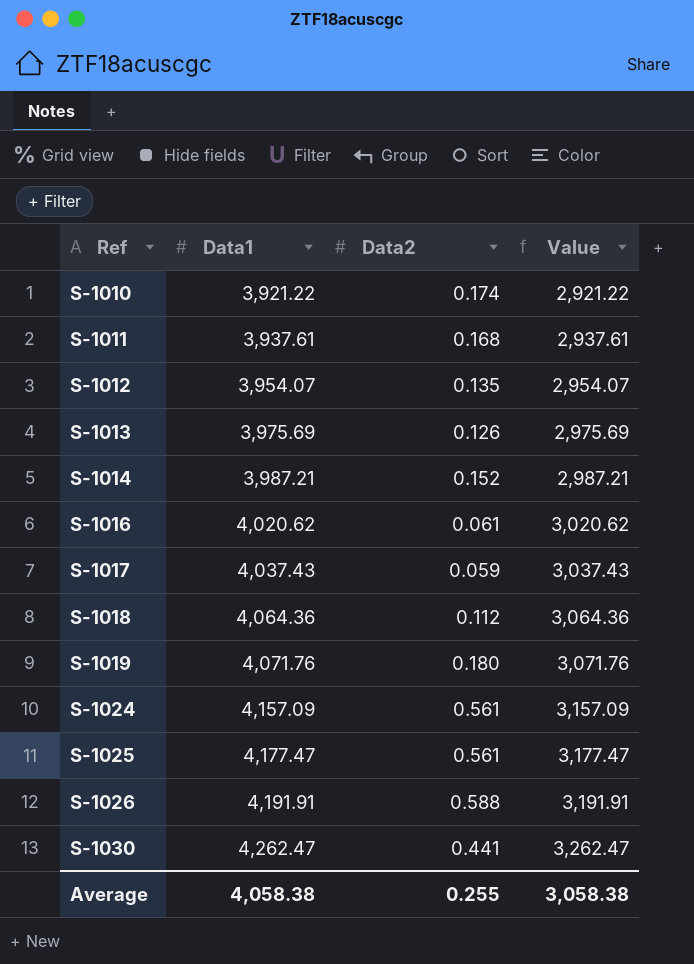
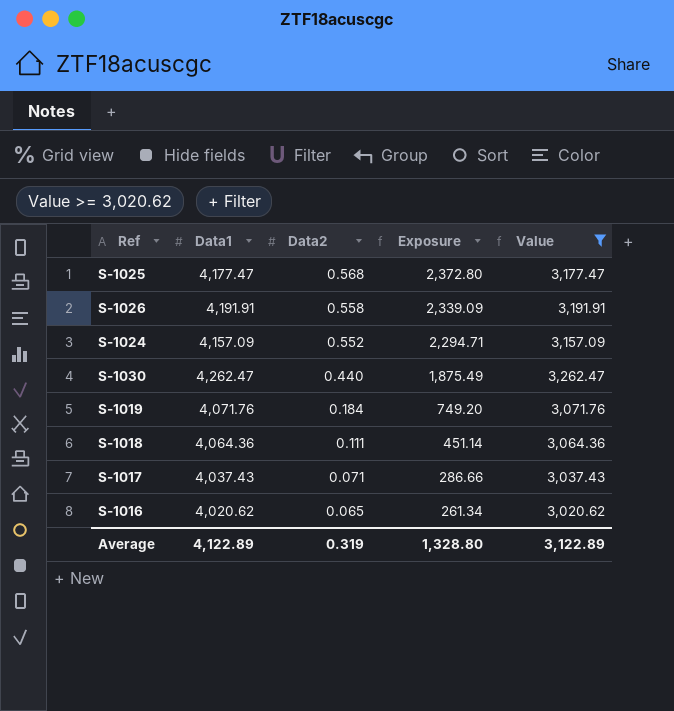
filter: none -> Value >= 3,020.62
row order: Ref ascending -> Data2 descending
column Exposure | formula: none -> [Data1] * [Data2]
S-1025 | Data2: 0.561 -> 0.568
S-1026 | Data2: 0.588 -> 0.558
S-1024 | Data2: 0.561 -> 0.552
S-1030 | Data2: 0.441 -> 0.440
S-1019 | Data2: 0.180 -> 0.184
S-1018 | Data2: 0.112 -> 0.111
S-1017 | Data2: 0.059 -> 0.071
S-1016 | Data2: 0.061 -> 0.065
Average | Data1: 4,058.38 -> 4,122.89
Average | Data2: 0.255 -> 0.319
Average | Value: 3,058.38 -> 3,122.89

